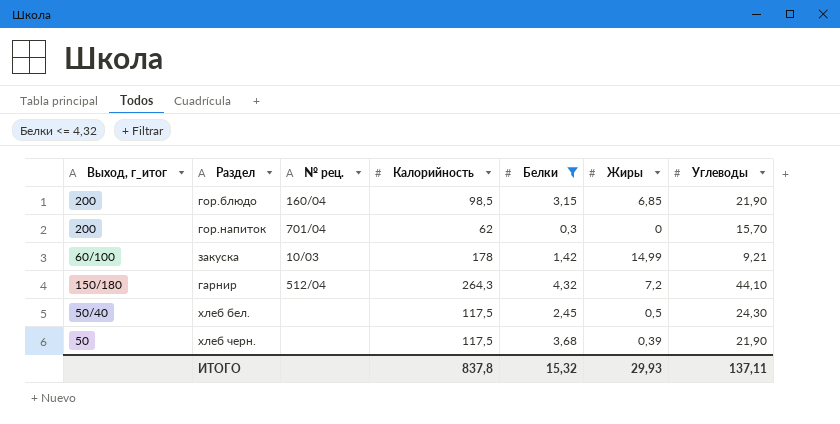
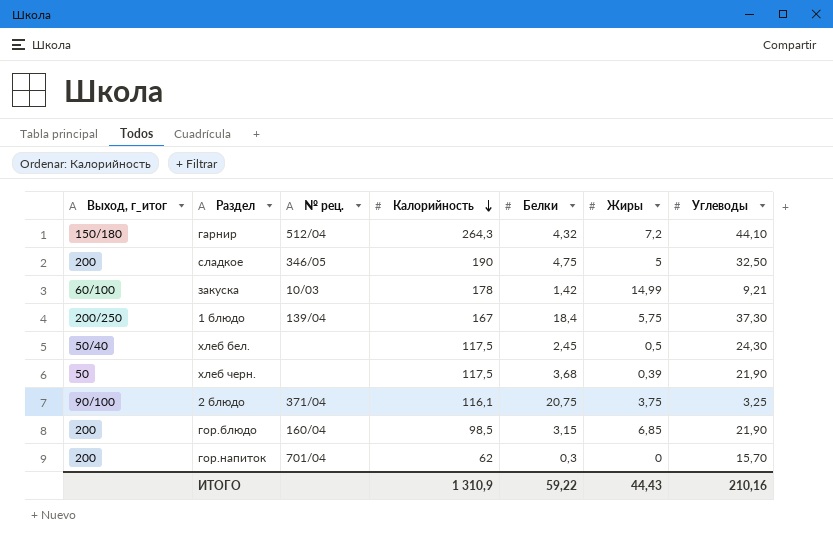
filter: Белки <= 4,32 -> none
row order: none -> Калорийность descending
ИТОГО | Калорийность: 837,8 -> 1 310,9
ИТОГО | Белки: 15,32 -> 59,22
ИТОГО | Жиры: 29,93 -> 44,43
ИТОГО | Углеводы: 137,11 -> 210,16

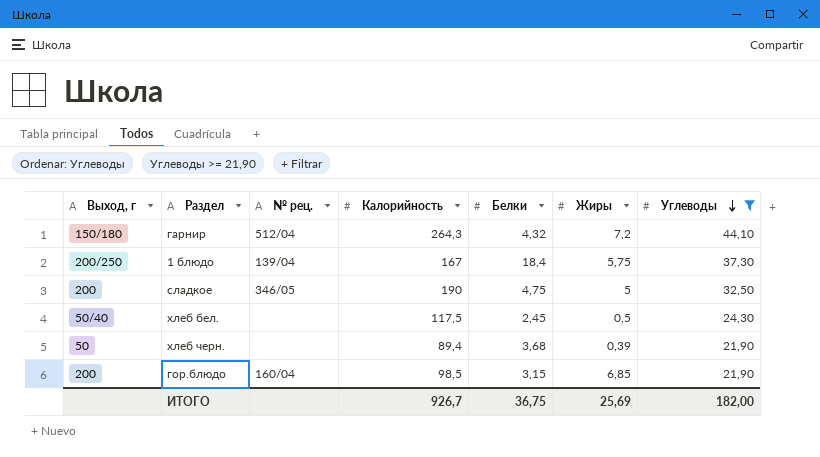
filter: none -> Углеводы >= 21,90
row order: Калорийность descending -> Углеводы descending
column name: Выход, г_итог -> Выход, г
хлеб черн. | Калорийность: 117,5 -> 89,4
ИТОГО | Калорийность: 1 310,9 -> 926,7
ИТОГО | Белки: 59,22 -> 36,75
ИТОГО | Жиры: 44,43 -> 25,69
ИТОГО | Углеводы: 210,16 -> 182,00

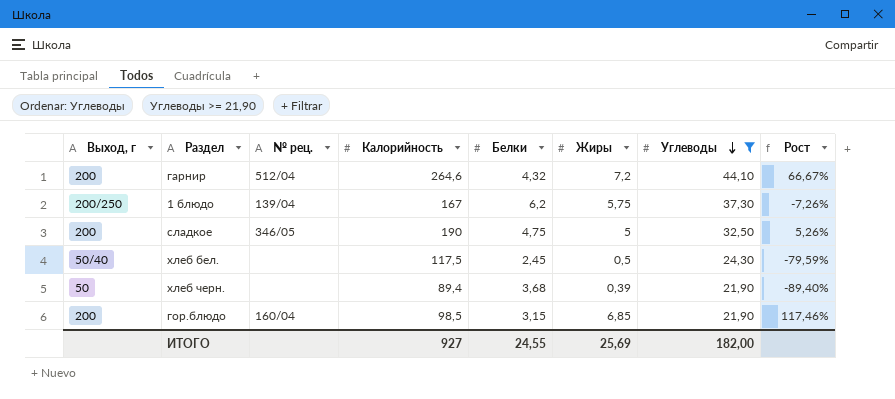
column Рост | formula: none -> ([Жиры] - [Белки]) / [Белки]
гарнир | Выход, г: 150/180 -> 200
гарнир | Калорийность: 264,3 -> 264,6
1 блюдо | Белки: 18,4 -> 6,2
ИТОГО | Калорийность: 926,7 -> 927
ИТОГО | Белки: 36,75 -> 24,55

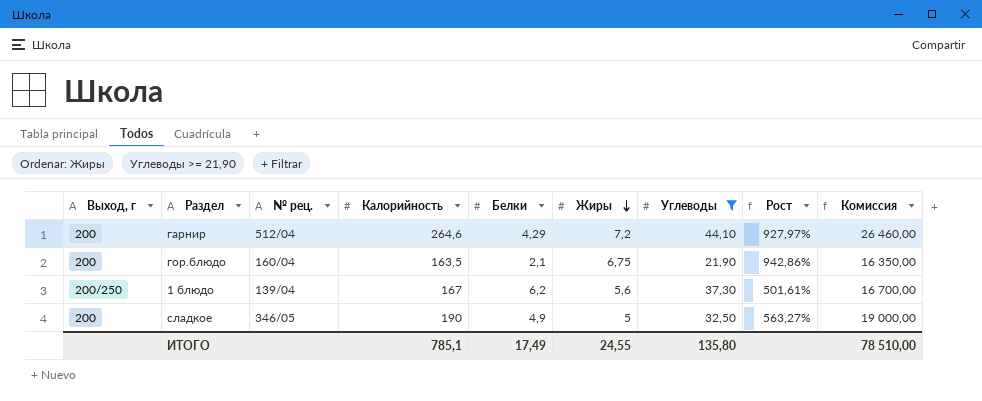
row order: Углеводы descending -> Жиры descending
column Рост | formula: ([Жиры] - [Белки]) / [Белки] -> ([Углеводы] - [Белки]) / [Белки]
column Комиссия | formula: none -> [Калорийность] * 100
row хлеб бел.: 50/40 | none | 117,5 | 2,45 | 0,5 | 24,30 | -79,59% -> none
row хлеб черн.: 50 | none | 89,4 | 3,68 | 0,39 | 21,90 | -89,40% -> none
гарнир | Белки: 4,32 -> 4,29
гор.блюдо | Калорийность: 98,5 -> 163,5
гор.блюдо | Белки: 3,15 -> 2,1
гор.блюдо | Жиры: 6,85 -> 6,75
1 блюдо | Жиры: 5,75 -> 5,6
сладкое | Белки: 4,75 -> 4,9
ИТОГО | Калорийность: 927 -> 785,1
ИТОГО | Белки: 24,55 -> 17,49
ИТОГО | Жиры: 25,69 -> 24,55
ИТОГО | Углеводы: 182,00 -> 135,80

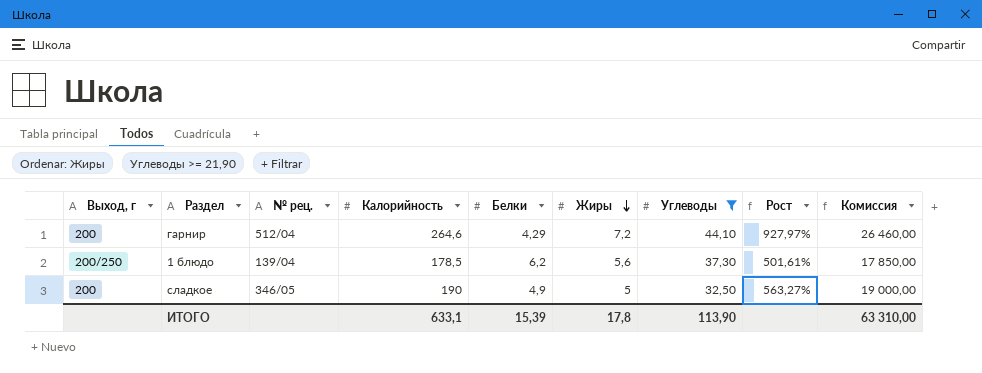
row гор.блюдо: 200 | 160/04 | 163,5 | 2,1 | 6,75 | 21,90 | 942,86% | 16 350,00 -> none
1 блюдо | Калорийность: 167 -> 178,5
1 блюдо | Комиссия: 16 700,00 -> 17 850,00
ИТОГО | Калорийность: 785,1 -> 633,1
ИТОГО | Белки: 17,49 -> 15,39
ИТОГО | Жиры: 24,55 -> 17,8
ИТОГО | Углеводы: 135,80 -> 113,90
ИТОГО | Комиссия: 78 510,00 -> 63 310,00

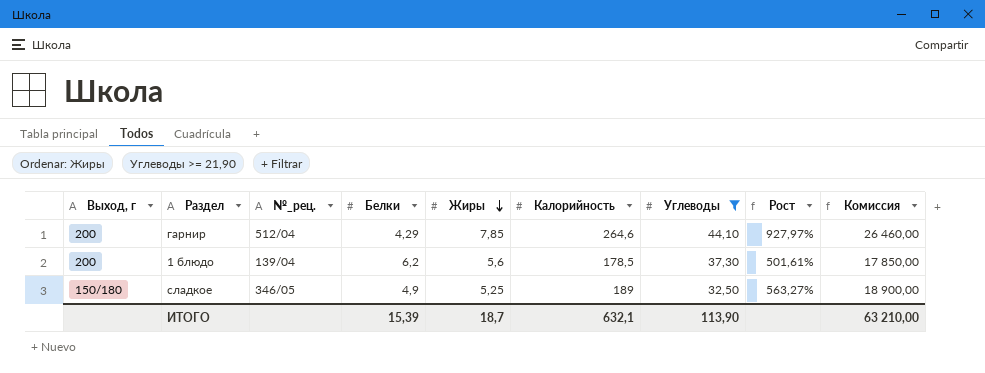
column name: № рец. -> №_рец.
column Калорийность | position: 4 -> 6
гарнир | Жиры: 7,2 -> 7,85
1 блюдо | Выход, г: 200/250 -> 200
сладкое | Выход, г: 200 -> 150/180
сладкое | Жиры: 5 -> 5,25
сладкое | Калорийность: 190 -> 189
сладкое | Комиссия: 19 000,00 -> 18 900,00
ИТОГО | Жиры: 17,8 -> 18,7
ИТОГО | Калорийность: 633,1 -> 632,1
ИТОГО | Комиссия: 63 310,00 -> 63 210,00

